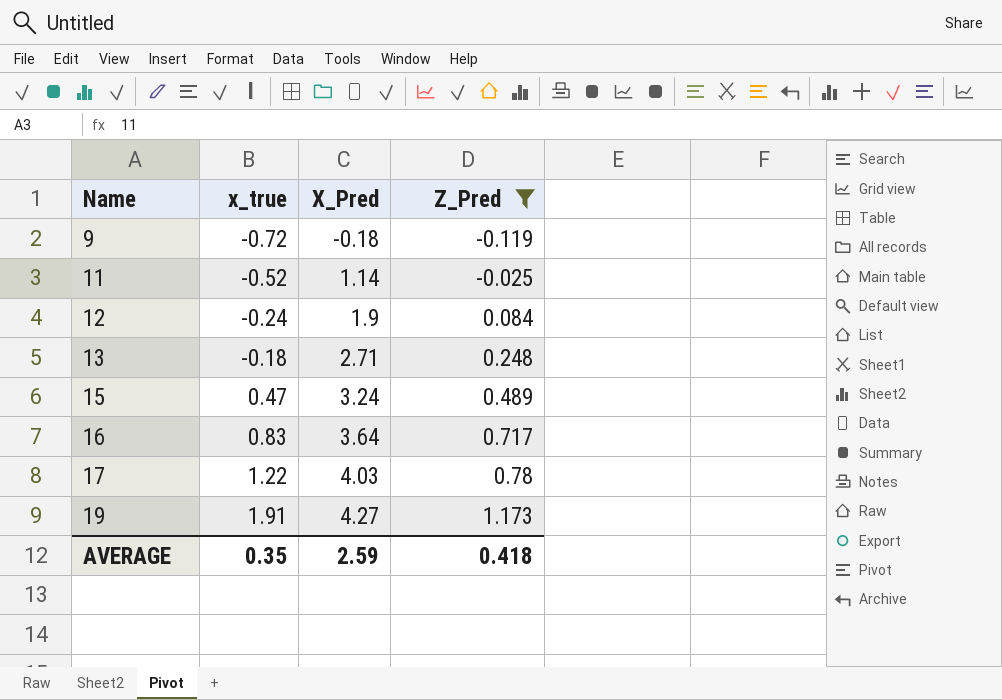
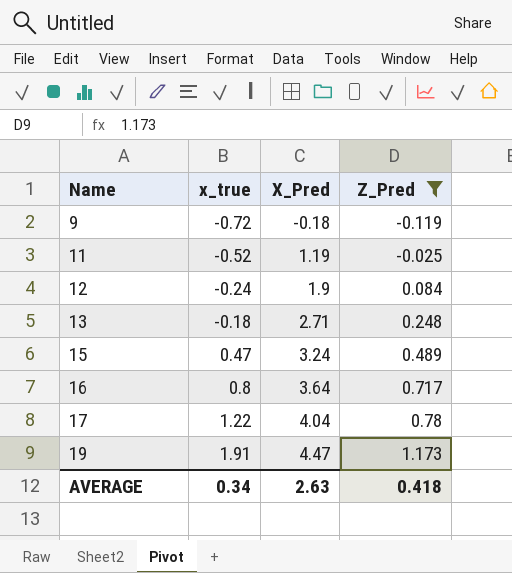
11 | X_Pred: 1.14 -> 1.19
16 | x_true: 0.83 -> 0.8
17 | X_Pred: 4.03 -> 4.04
19 | X_Pred: 4.27 -> 4.47
AVERAGE | x_true: 0.35 -> 0.34
AVERAGE | X_Pred: 2.59 -> 2.63

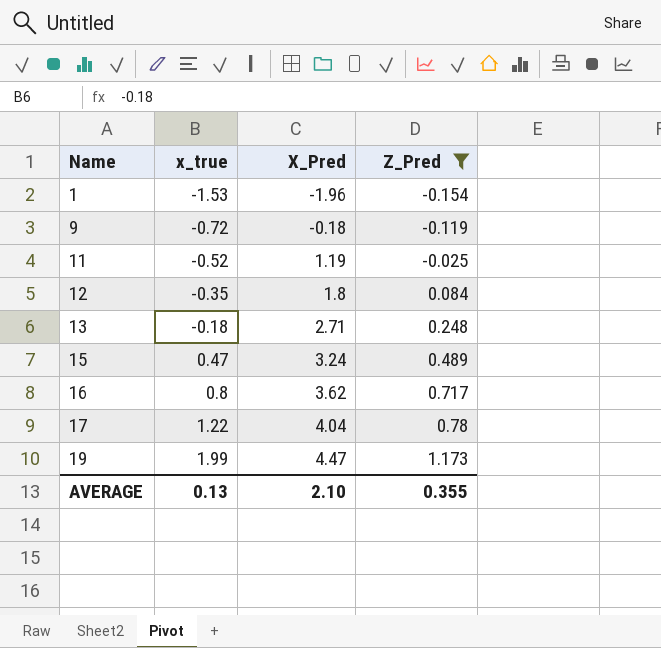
row 1: none -> -1.53 | -1.96 | -0.154
12 | x_true: -0.24 -> -0.35
12 | X_Pred: 1.9 -> 1.8
16 | X_Pred: 3.64 -> 3.62
19 | x_true: 1.91 -> 1.99
AVERAGE | x_true: 0.34 -> 0.13
AVERAGE | X_Pred: 2.63 -> 2.10
AVERAGE | Z_Pred: 0.418 -> 0.355

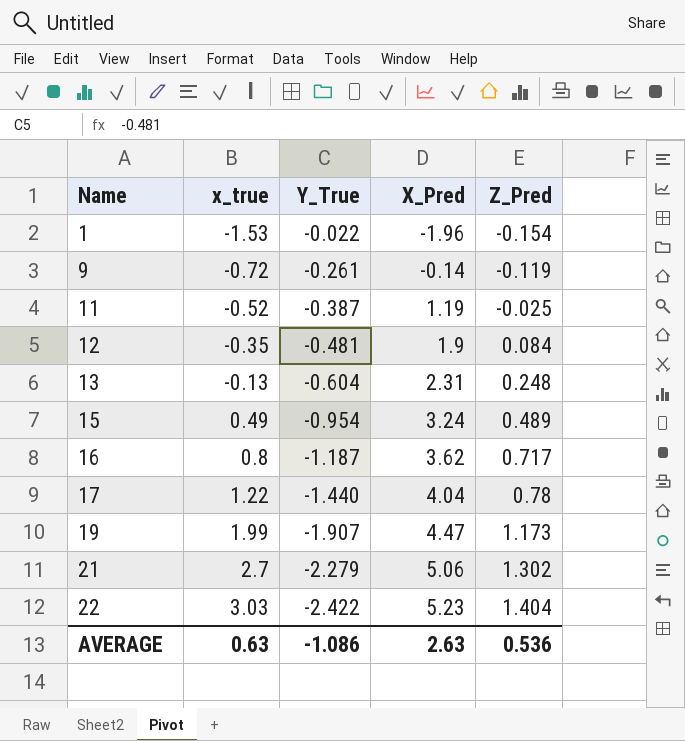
filter: Z_Pred <= 1.173 -> none
column Y_True | position: none -> 3
9 | X_Pred: -0.18 -> -0.14
12 | X_Pred: 1.8 -> 1.9
13 | x_true: -0.18 -> -0.13
13 | X_Pred: 2.71 -> 2.31
15 | x_true: 0.47 -> 0.49
AVERAGE | x_true: 0.13 -> 0.63
AVERAGE | X_Pred: 2.10 -> 2.63
AVERAGE | Z_Pred: 0.355 -> 0.536

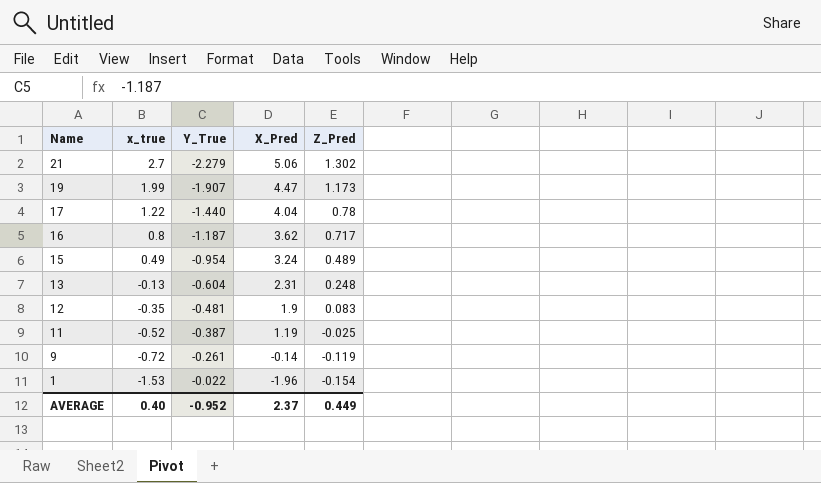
row order: Name ascending -> Name descending
row 22: 3.03 | -2.422 | 5.23 | 1.404 -> none
12 | Z_Pred: 0.084 -> 0.083
AVERAGE | x_true: 0.63 -> 0.40
AVERAGE | Y_True: -1.086 -> -0.952
AVERAGE | X_Pred: 2.63 -> 2.37
AVERAGE | Z_Pred: 0.536 -> 0.449

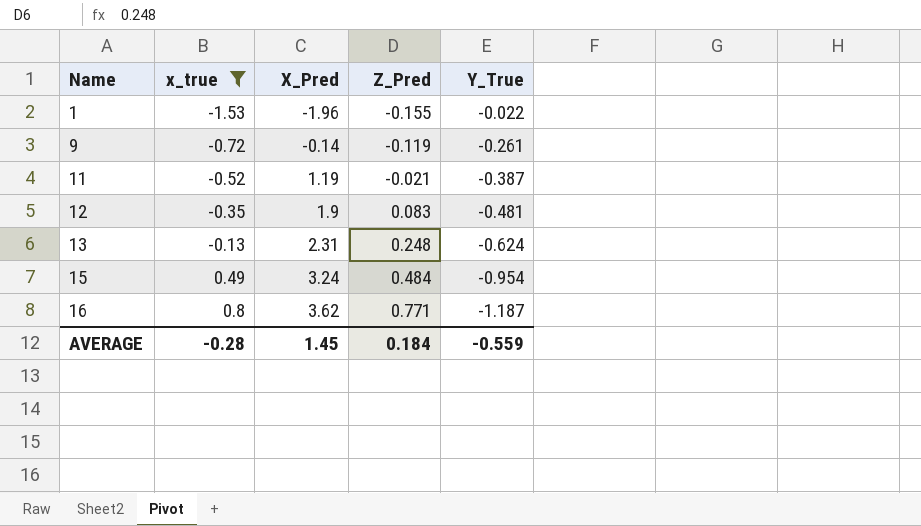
filter: none -> x_true <= 0.8
row order: Name descending -> Name ascending
column Y_True | position: 3 -> 5
1 | Z_Pred: -0.154 -> -0.155
11 | Z_Pred: -0.025 -> -0.021
13 | Y_True: -0.604 -> -0.624
15 | Z_Pred: 0.489 -> 0.484
16 | Z_Pred: 0.717 -> 0.771
AVERAGE | x_true: 0.40 -> -0.28
AVERAGE | X_Pred: 2.37 -> 1.45
AVERAGE | Z_Pred: 0.449 -> 0.184
AVERAGE | Y_True: -0.952 -> -0.559

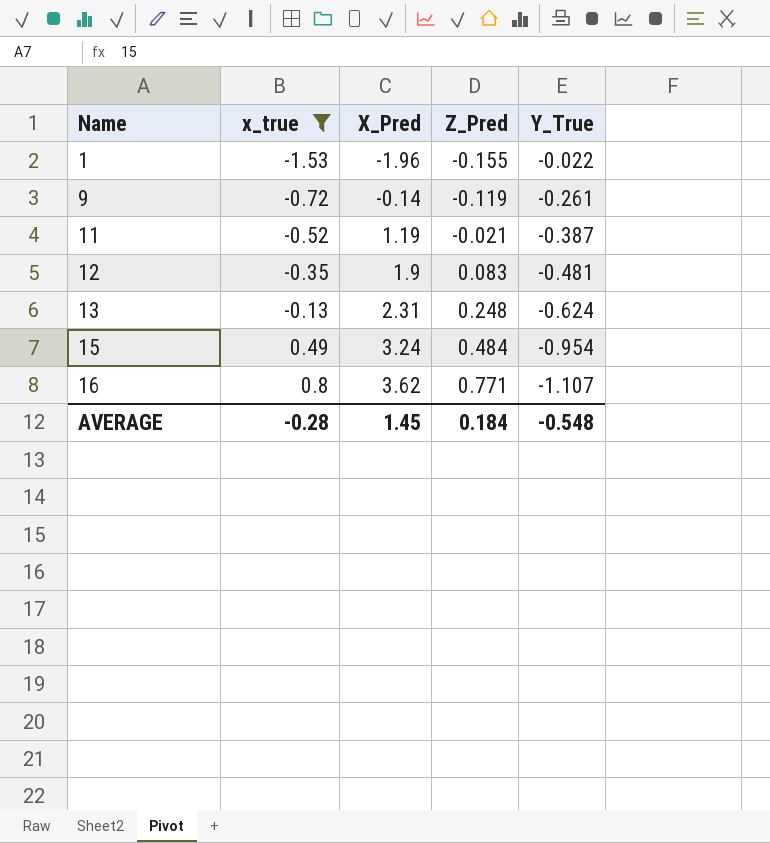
16 | Y_True: -1.187 -> -1.107
AVERAGE | Y_True: -0.559 -> -0.548

